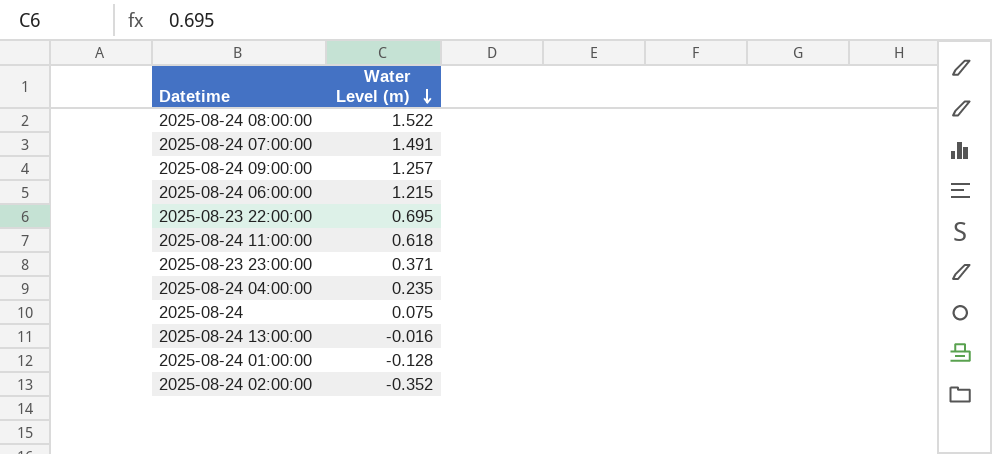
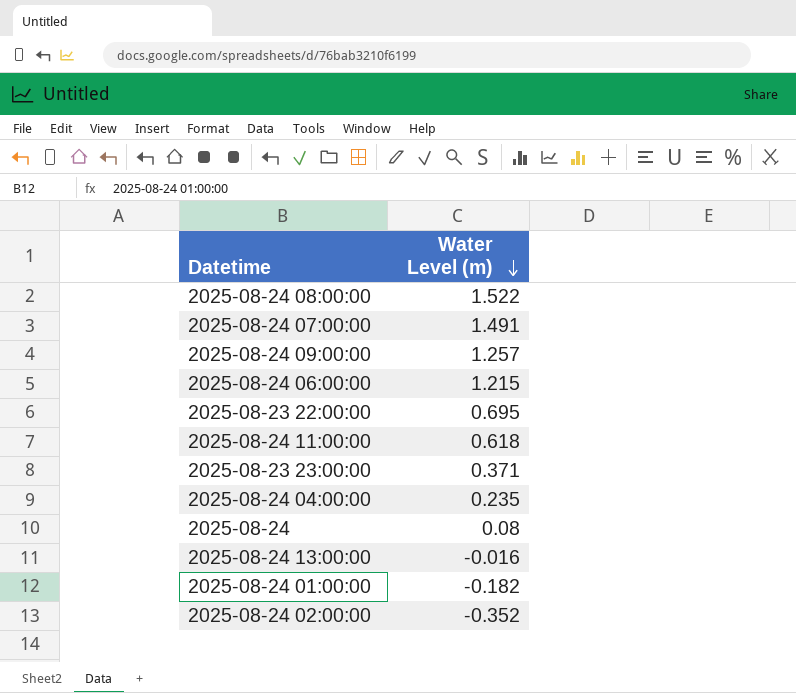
2025-08-24 | Water Level (m): 0.075 -> 0.08
2025-08-24 01:00:00 | Water Level (m): -0.128 -> -0.182

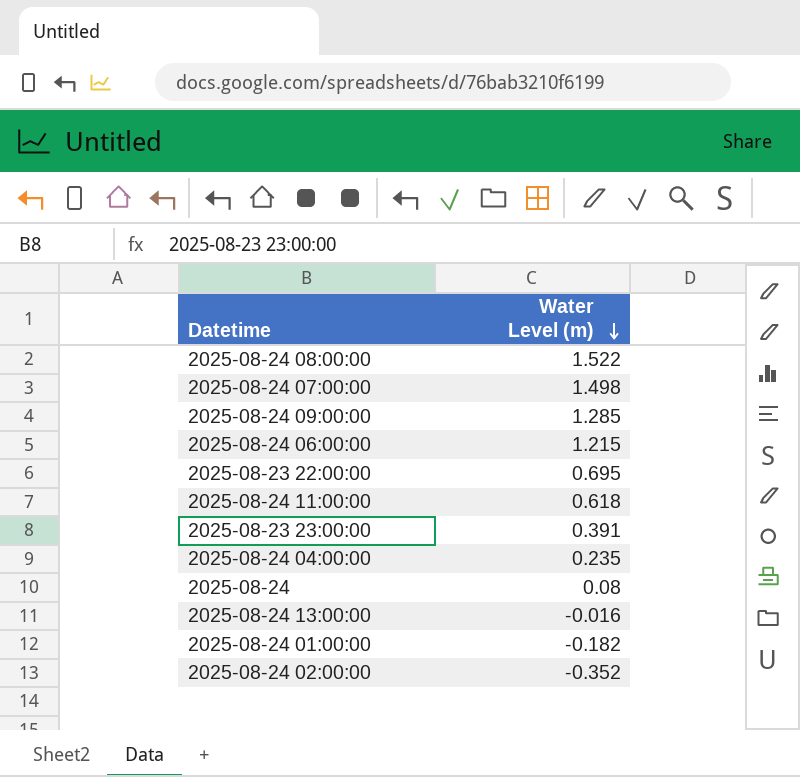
2025-08-24 07:00:00 | Water Level (m): 1.491 -> 1.498
2025-08-24 09:00:00 | Water Level (m): 1.257 -> 1.285
2025-08-23 23:00:00 | Water Level (m): 0.371 -> 0.391

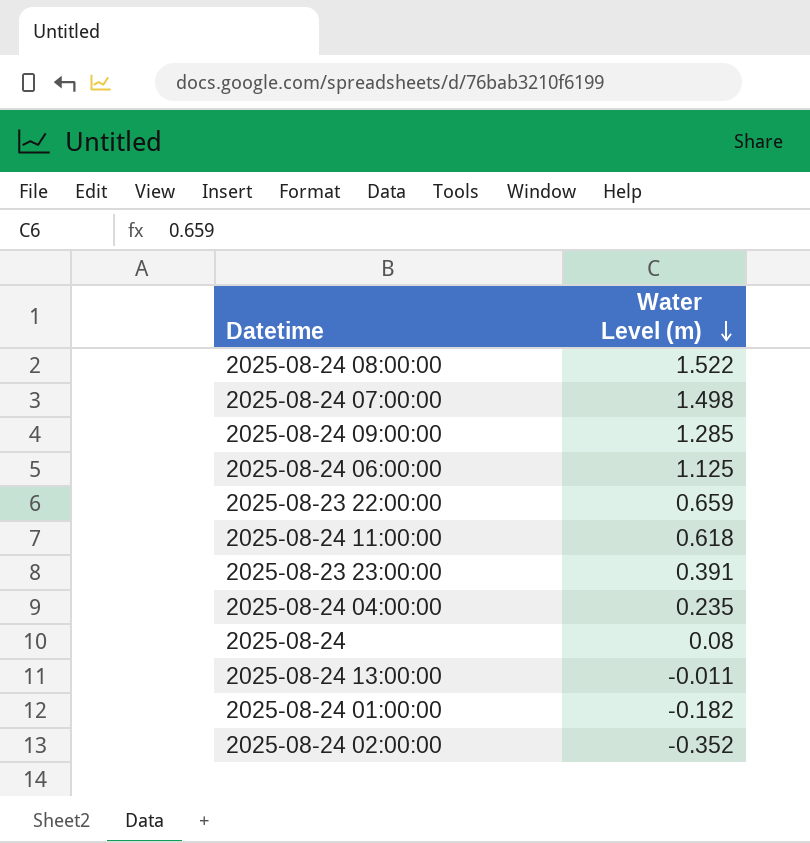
2025-08-24 06:00:00 | Water Level (m): 1.215 -> 1.125
2025-08-23 22:00:00 | Water Level (m): 0.695 -> 0.659
2025-08-24 13:00:00 | Water Level (m): -0.016 -> -0.011

